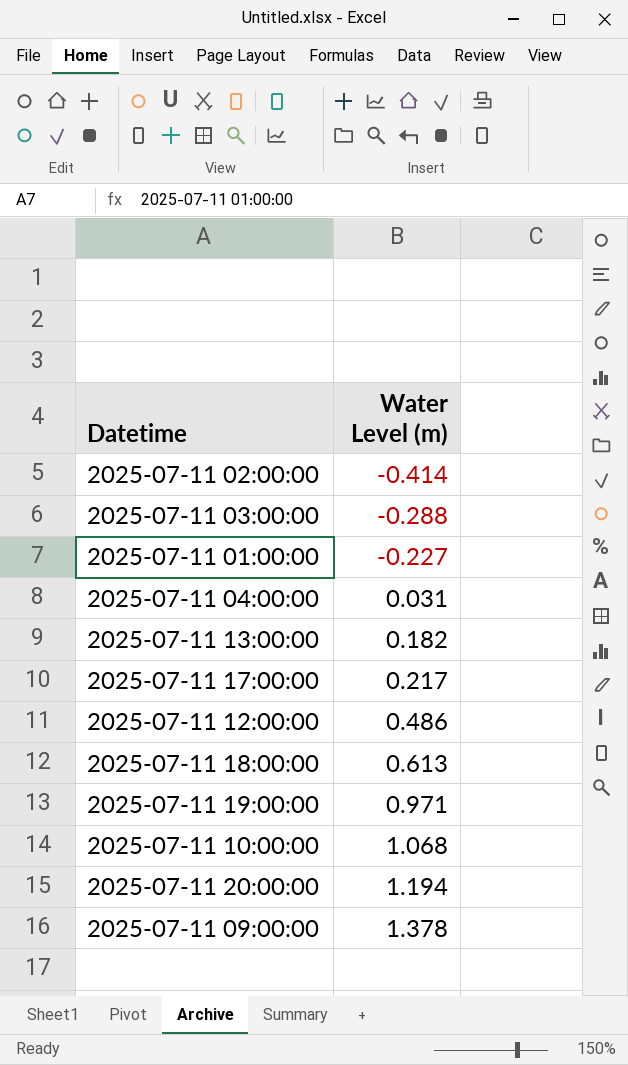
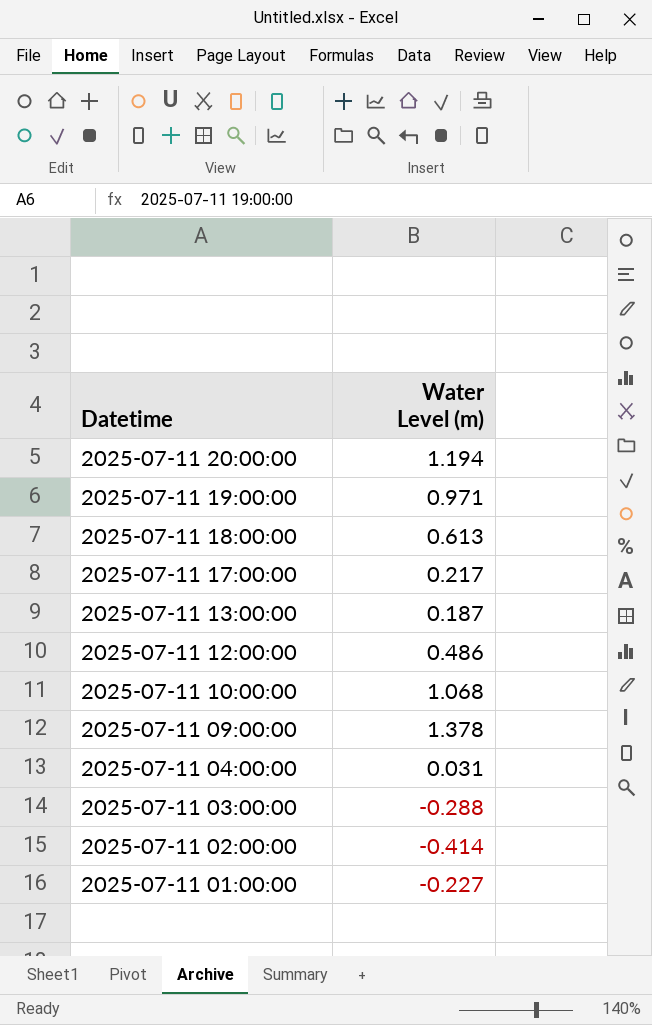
row order: Water Level (m) ascending -> Datetime descending
2025-07-11 13:00:00 | Water Level (m): 0.182 -> 0.187

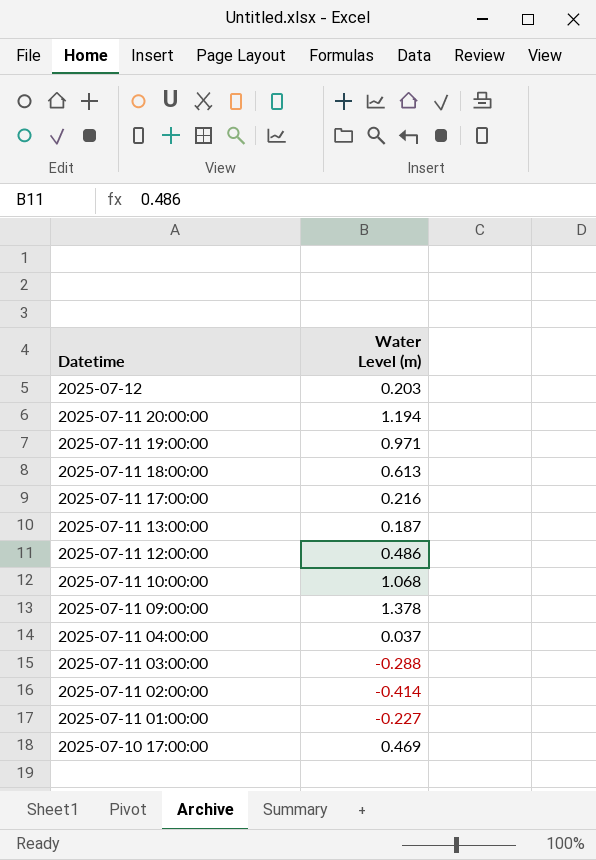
row 2025-07-12: none -> 0.203
2025-07-11 17:00:00 | Water Level (m): 0.217 -> 0.216
2025-07-11 04:00:00 | Water Level (m): 0.031 -> 0.037
row 2025-07-10 17:00:00: none -> 0.469

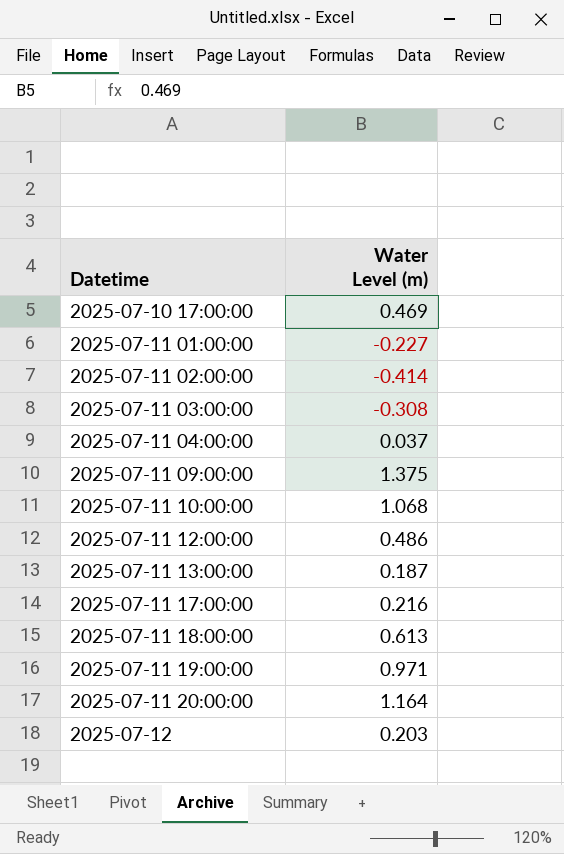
row order: Datetime descending -> Datetime ascending
2025-07-11 03:00:00 | Water Level (m): -0.288 -> -0.308
2025-07-11 09:00:00 | Water Level (m): 1.378 -> 1.375
2025-07-11 20:00:00 | Water Level (m): 1.194 -> 1.164

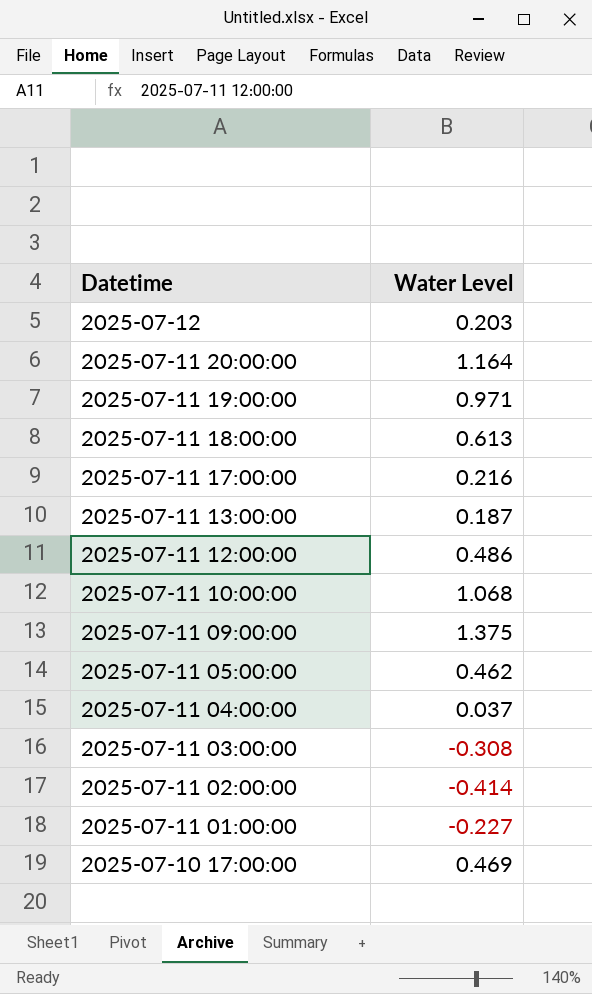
row order: Datetime ascending -> Datetime descending
column name: Water Level (m) -> Water Level
row 2025-07-11 05:00:00: none -> 0.462

